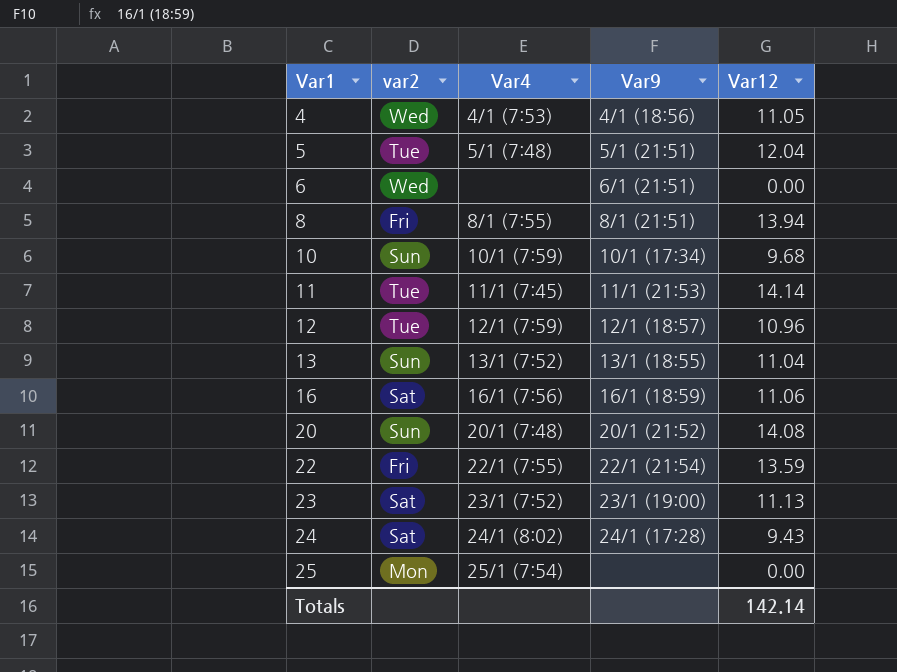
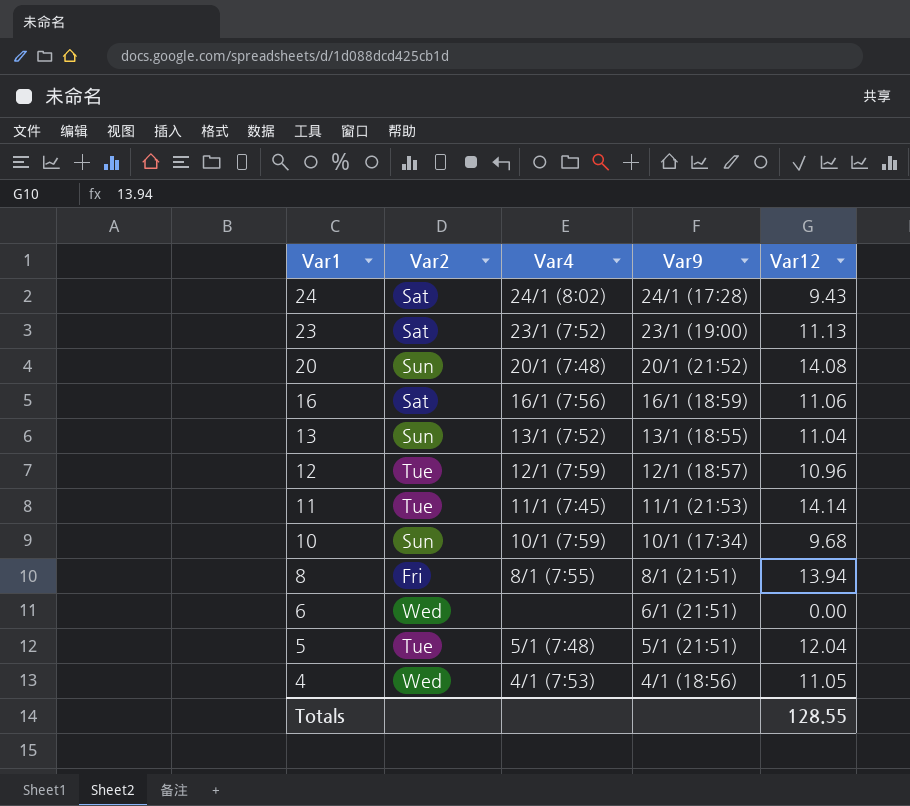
row order: Var1 ascending -> Var1 descending
column name: var2 -> Var2
row 22: Fri | 22/1 (7:55) | 22/1 (21:54) | 13.59 -> none
row 25: Mon | 25/1 (7:54) | none | 0.00 -> none
Totals | Var12: 142.14 -> 128.55

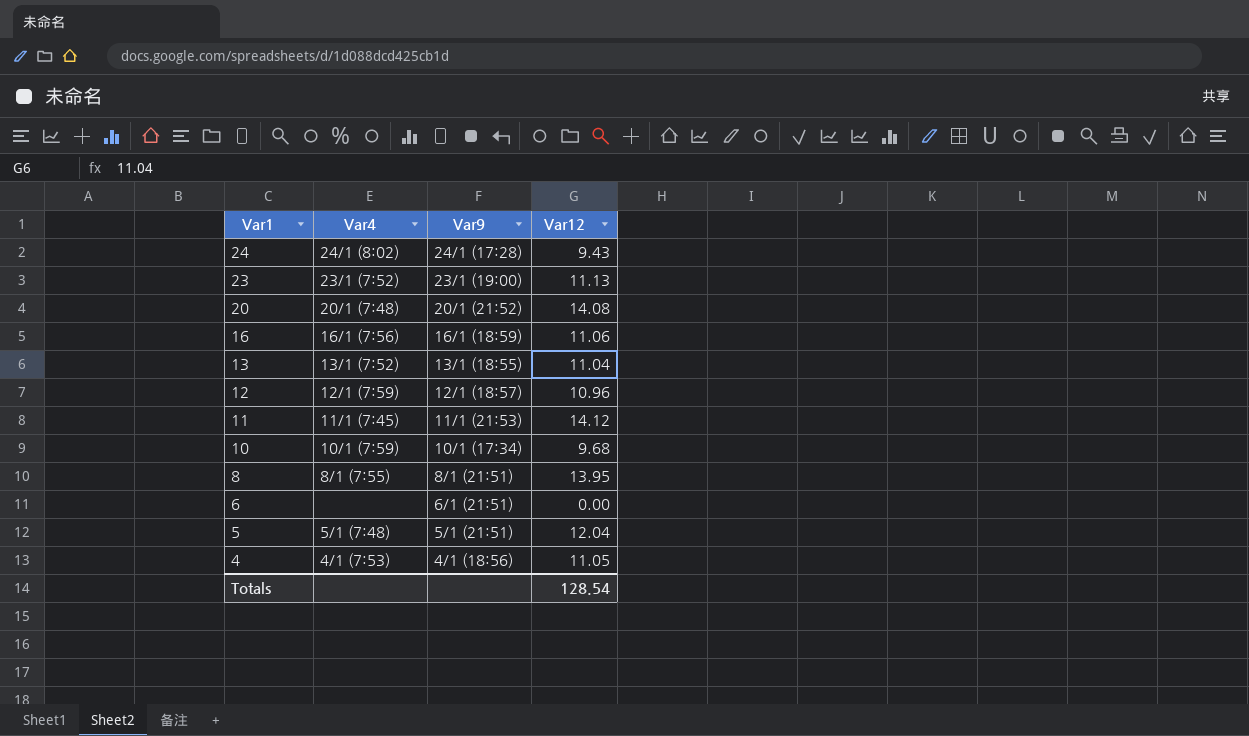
column Var2 | position: 2 -> none
11 | Var12: 14.14 -> 14.12
8 | Var12: 13.94 -> 13.95
Totals | Var12: 128.55 -> 128.54

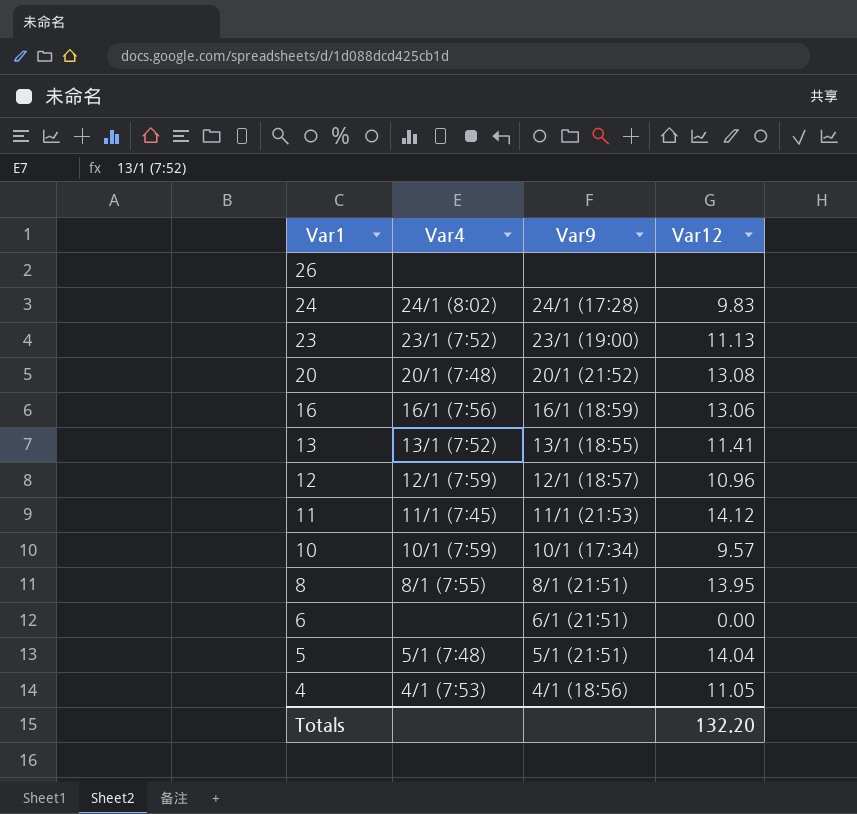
row 26: none -> none | none | none
24 | Var12: 9.43 -> 9.83
20 | Var12: 14.08 -> 13.08
16 | Var12: 11.06 -> 13.06
13 | Var12: 11.04 -> 11.41
10 | Var12: 9.68 -> 9.57
5 | Var12: 12.04 -> 14.04
Totals | Var12: 128.54 -> 132.20

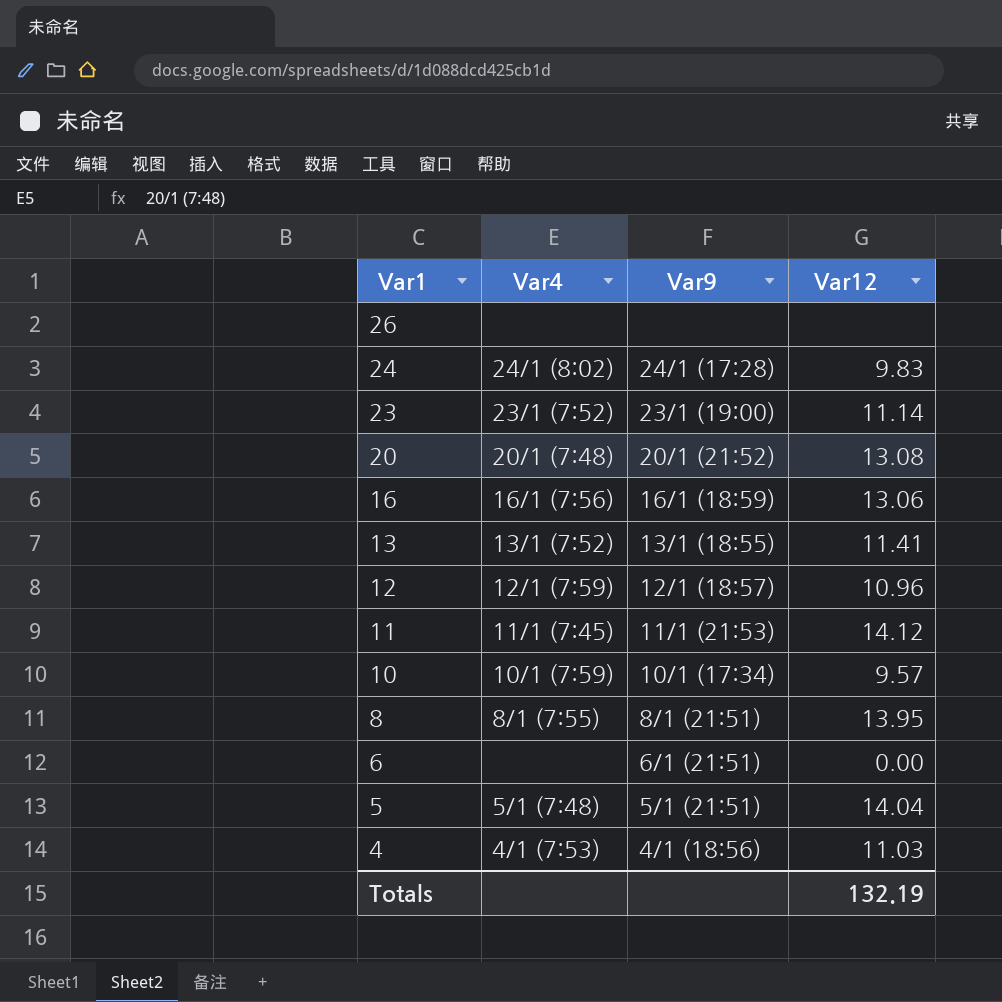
23 | Var12: 11.13 -> 11.14
4 | Var12: 11.05 -> 11.03
Totals | Var12: 132.20 -> 132.19

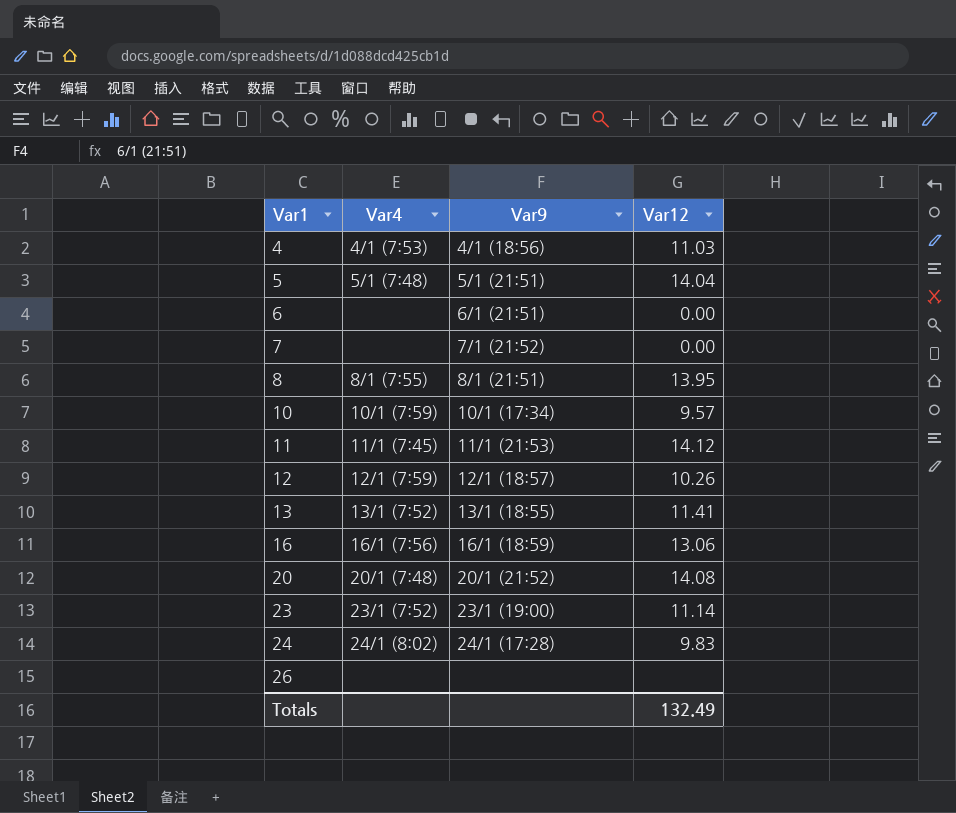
row order: Var1 descending -> Var1 ascending
row 7: none -> none | 7/1 (21:52) | 0.00
12 | Var12: 10.96 -> 10.26
20 | Var12: 13.08 -> 14.08
Totals | Var12: 132.19 -> 132.49

